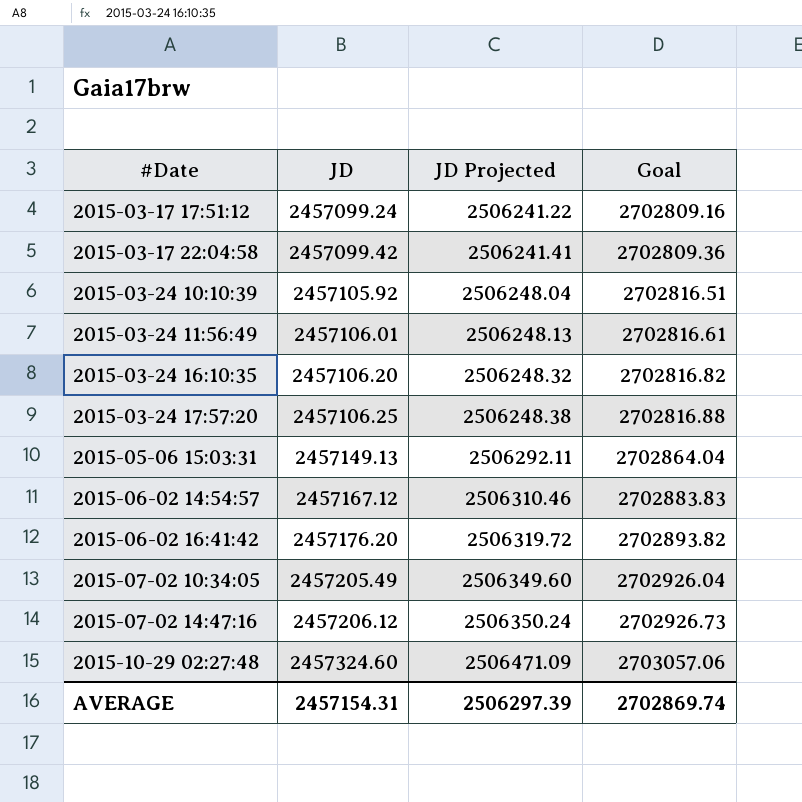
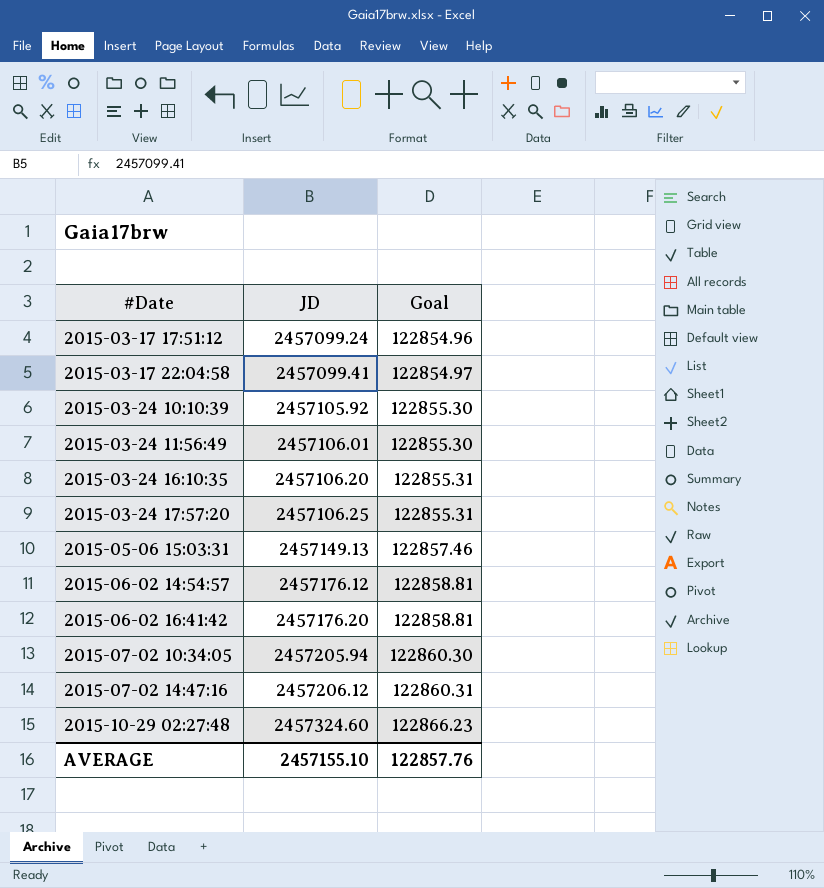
column JD Projected | formula: [JD] * 1.02 -> none
column Goal | formula: [JD] * 1.1 -> [JD] * 0.05
2015-03-17 22:04:58 | JD: 2457099.42 -> 2457099.41
2015-06-02 14:54:57 | JD: 2457167.12 -> 2457176.12
2015-07-02 10:34:05 | JD: 2457205.49 -> 2457205.94
AVERAGE | JD: 2457154.31 -> 2457155.10
AVERAGE | Goal: 2702869.74 -> 122857.76

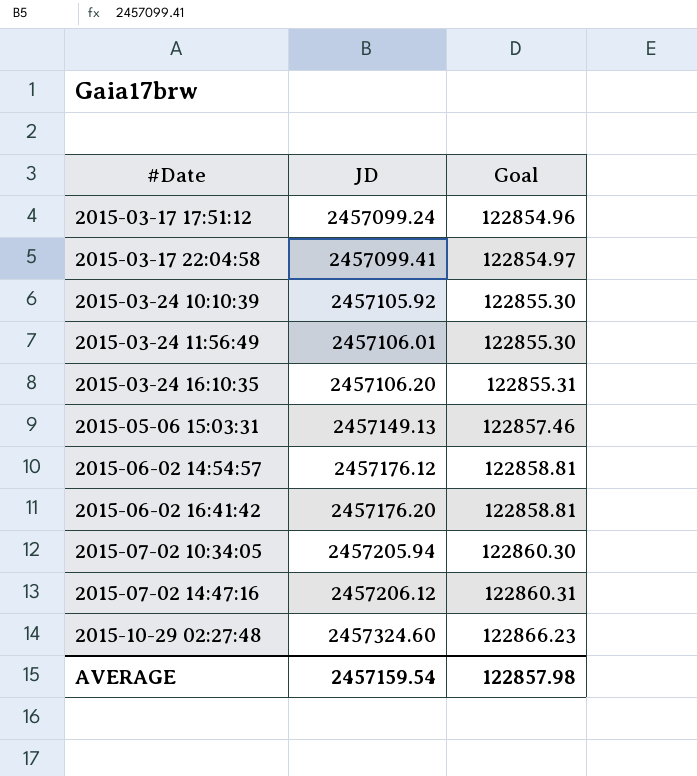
row 2015-03-24 17:57:20: 2457106.25 | 122855.31 -> none
AVERAGE | JD: 2457155.10 -> 2457159.54
AVERAGE | Goal: 122857.76 -> 122857.98

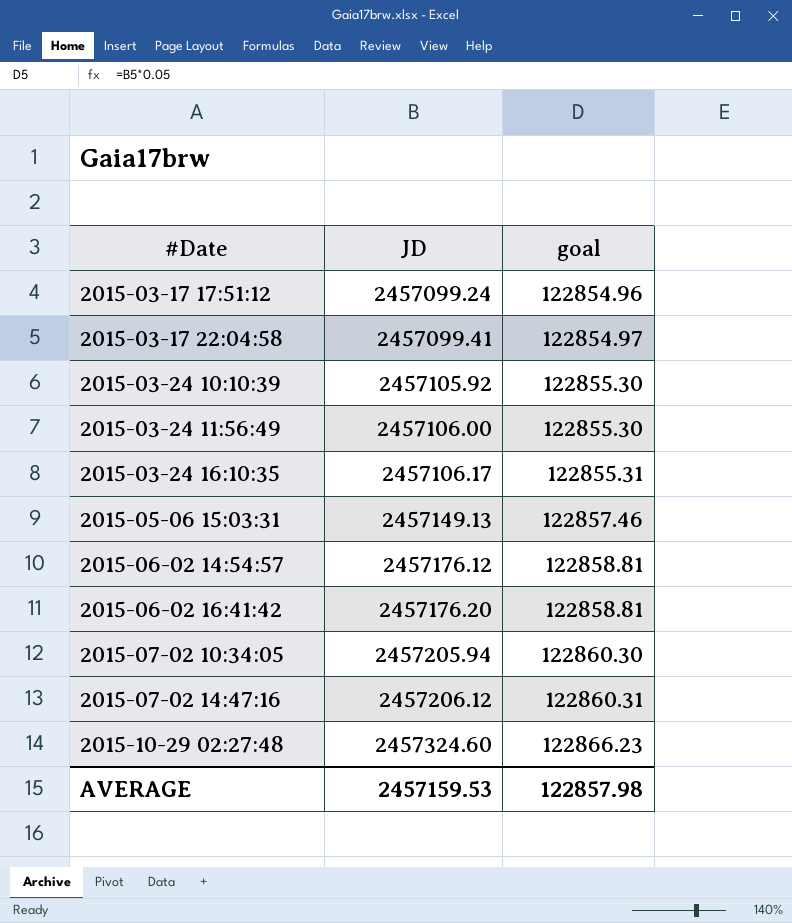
column name: Goal -> goal
2015-03-24 11:56:49 | JD: 2457106.01 -> 2457106.00
2015-03-24 16:10:35 | JD: 2457106.20 -> 2457106.17
AVERAGE | JD: 2457159.54 -> 2457159.53

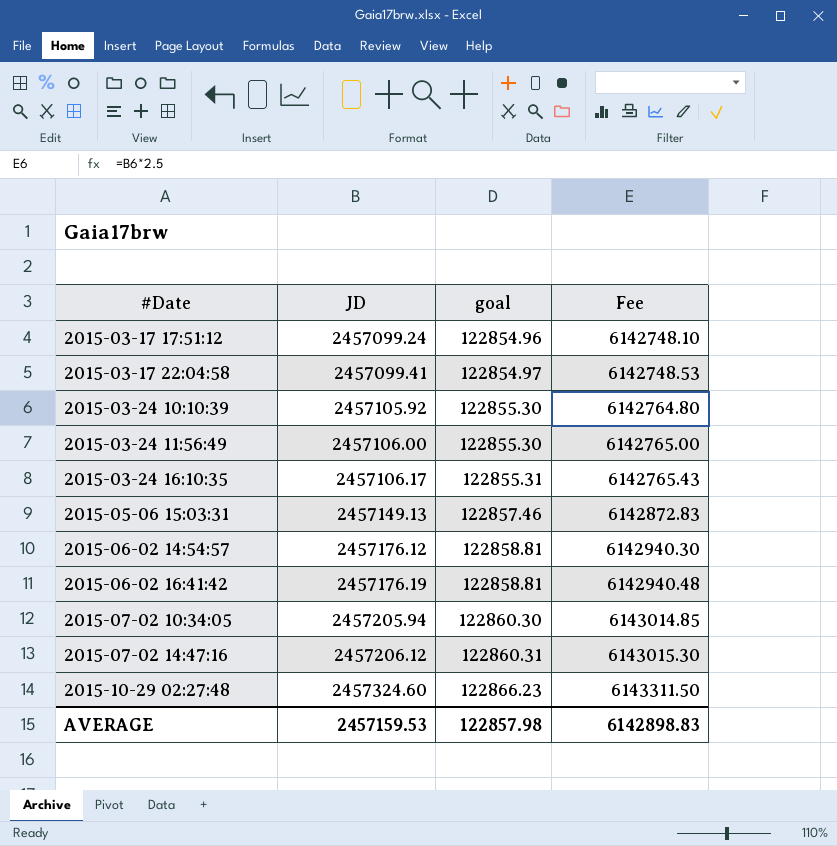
column Fee | formula: none -> [JD] * 2.5
2015-06-02 16:41:42 | JD: 2457176.20 -> 2457176.19

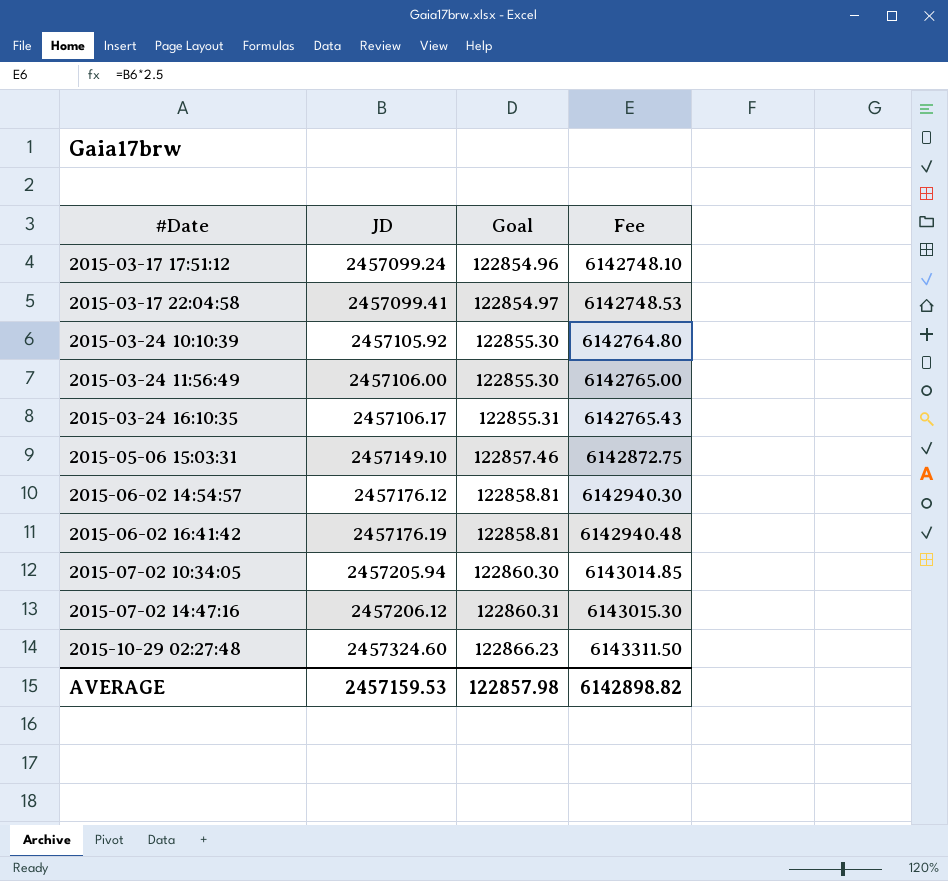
column name: goal -> Goal
2015-05-06 15:03:31 | JD: 2457149.13 -> 2457149.10
2015-05-06 15:03:31 | Fee: 6142872.83 -> 6142872.75
AVERAGE | Fee: 6142898.83 -> 6142898.82

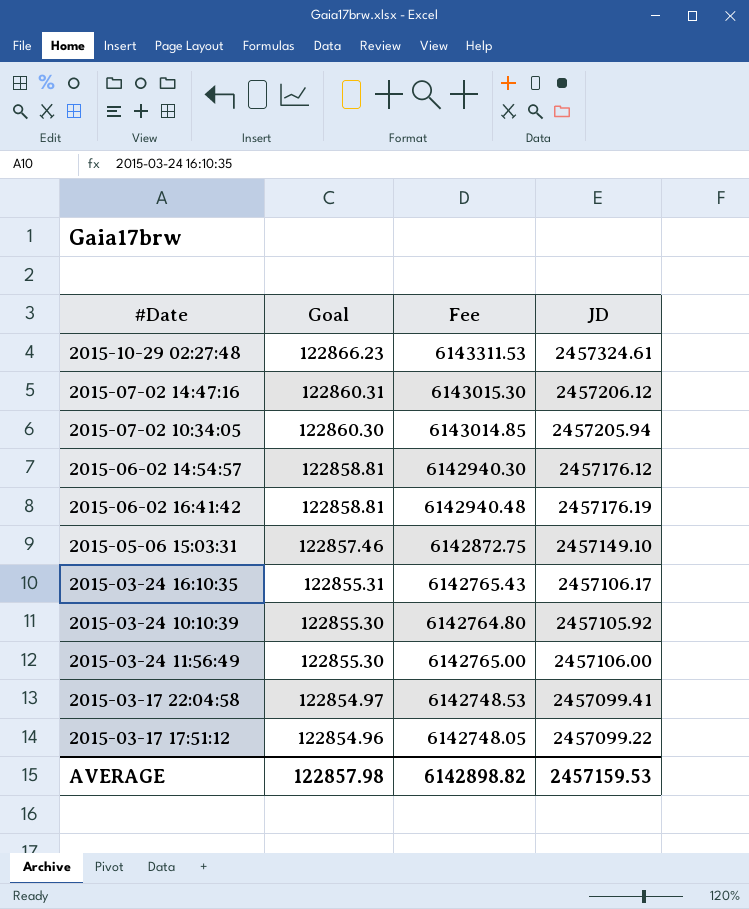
row order: #Date ascending -> Goal descending
column JD | position: 2 -> 4
2015-10-29 02:27:48 | Fee: 6143311.50 -> 6143311.53
2015-10-29 02:27:48 | JD: 2457324.60 -> 2457324.61
2015-03-17 17:51:12 | Fee: 6142748.10 -> 6142748.05
2015-03-17 17:51:12 | JD: 2457099.24 -> 2457099.22

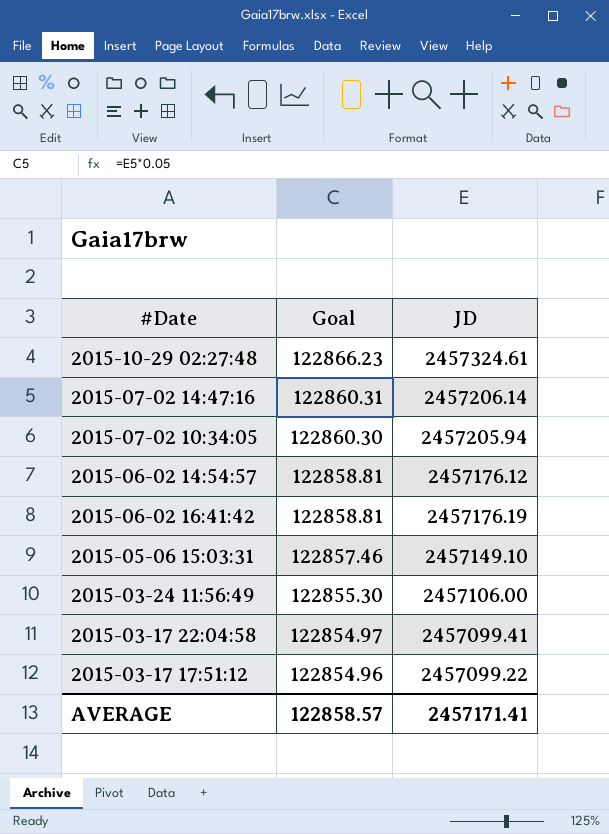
column Fee | formula: [JD] * 2.5 -> none
row 2015-03-24 16:10:35: 122855.31 | 6142765.43 | 2457106.17 -> none
row 2015-03-24 10:10:39: 122855.30 | 6142764.80 | 2457105.92 -> none
2015-07-02 14:47:16 | JD: 2457206.12 -> 2457206.14
AVERAGE | Goal: 122857.98 -> 122858.57
AVERAGE | JD: 2457159.53 -> 2457171.41

